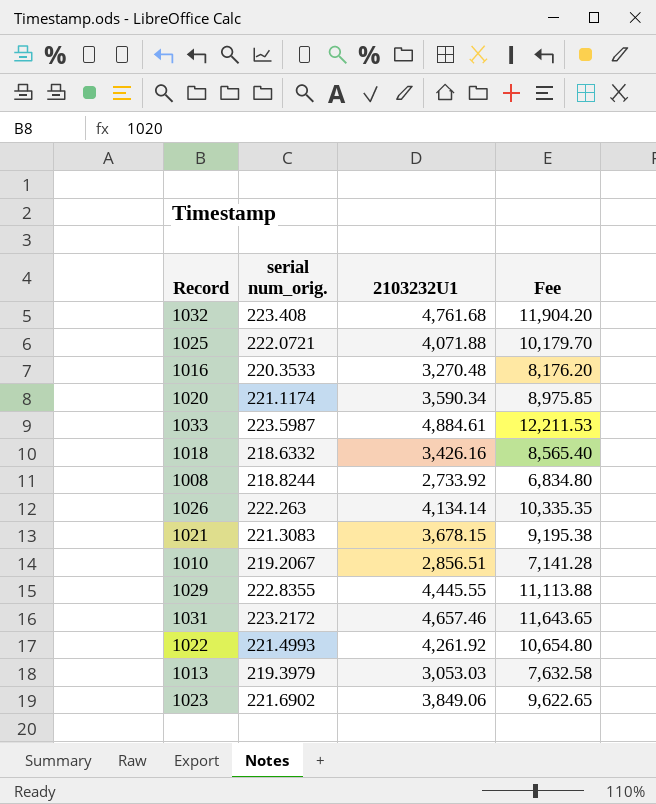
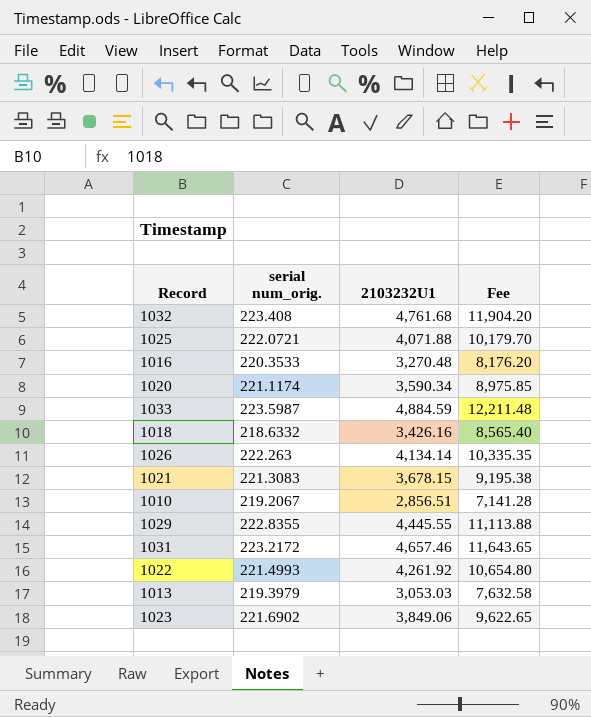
row 1008: 218.8244 | 2,733.92 | 6,834.80 -> none
1033 | 2103232U1: 4,884.61 -> 4,884.59
1033 | Fee: 12,211.53 -> 12,211.48

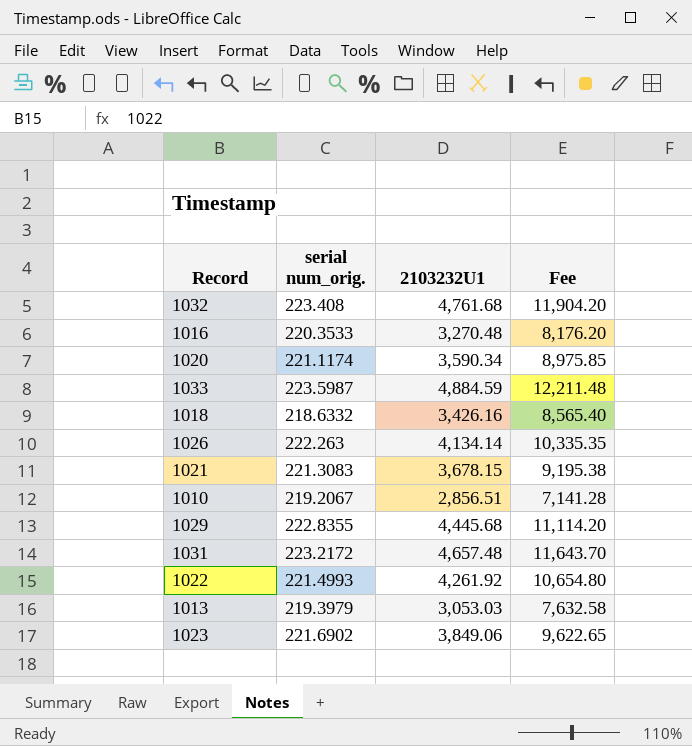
row 1025: 222.0721 | 4,071.88 | 10,179.70 -> none
1029 | 2103232U1: 4,445.55 -> 4,445.68
1029 | Fee: 11,113.88 -> 11,114.20
1031 | 2103232U1: 4,657.46 -> 4,657.48
1031 | Fee: 11,643.65 -> 11,643.70

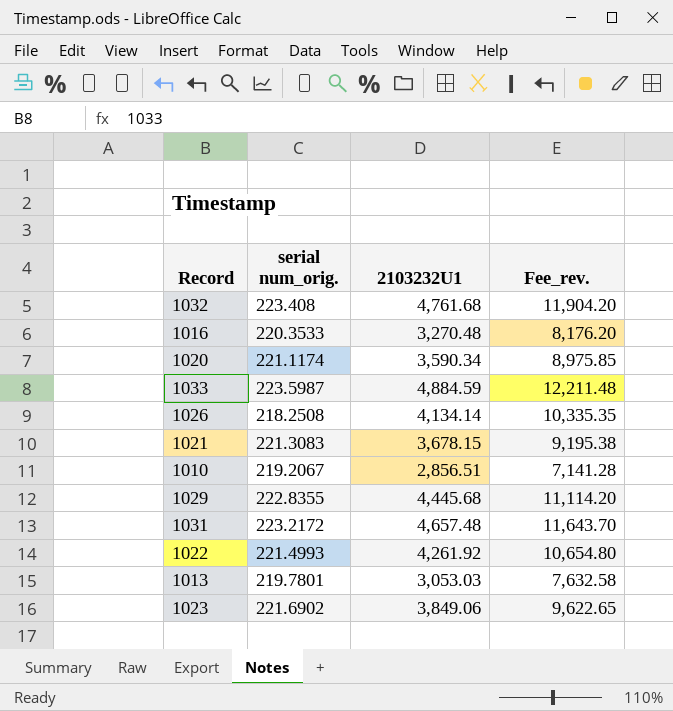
column name: Fee -> Fee_rev.
row 1018: 218.6332 | 3,426.16 | 8,565.40 -> none
1026 | serial num_orig.: 222.263 -> 218.2508
1013 | serial num_orig.: 219.3979 -> 219.7801

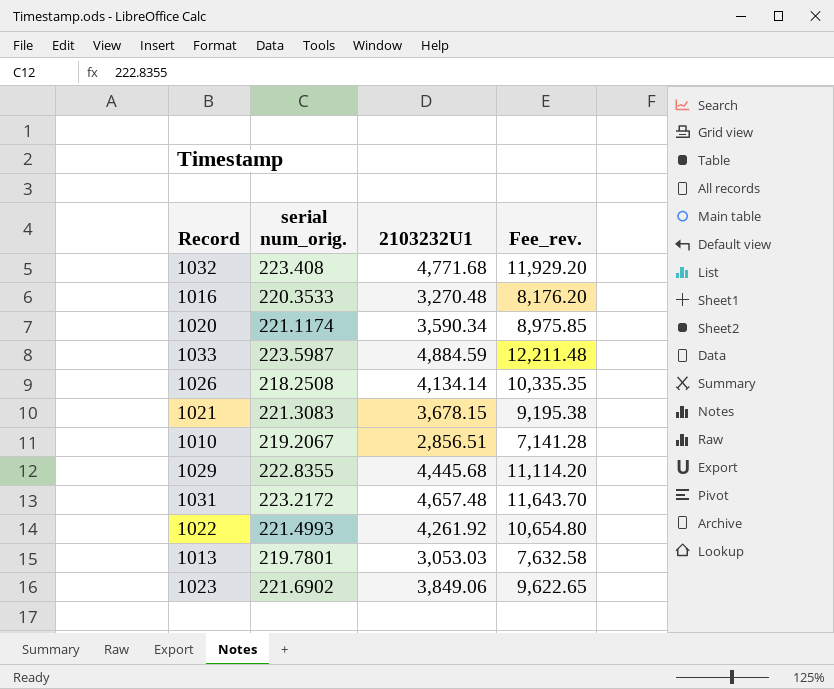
1032 | 2103232U1: 4,761.68 -> 4,771.68
1032 | Fee_rev.: 11,904.20 -> 11,929.20

